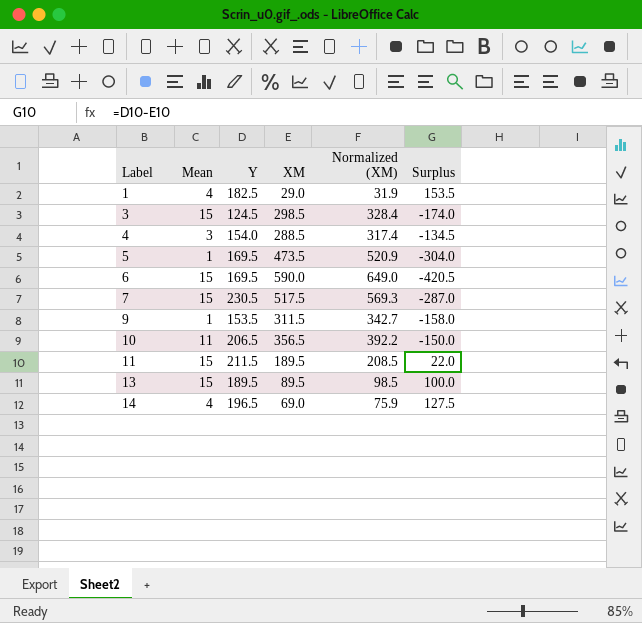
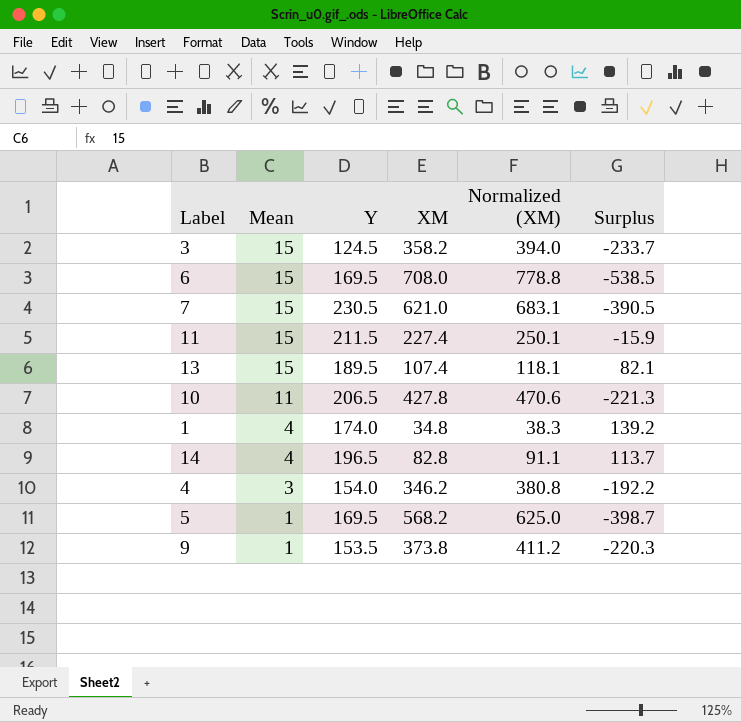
row order: Label ascending -> Mean descending
3 | XM: 298.5 -> 358.2
3 | Normalized (XM): 328.4 -> 394.0
3 | Surplus: -174.0 -> -233.7
6 | XM: 590.0 -> 708.0
6 | Normalized (XM): 649.0 -> 778.8
6 | Surplus: -420.5 -> -538.5
7 | XM: 517.5 -> 621.0
7 | Normalized (XM): 569.3 -> 683.1
7 | Surplus: -287.0 -> -390.5
11 | XM: 189.5 -> 227.4
11 | Normalized (XM): 208.5 -> 250.1
11 | Surplus: 22.0 -> -15.9
13 | XM: 89.5 -> 107.4
13 | Normalized (XM): 98.5 -> 118.1
13 | Surplus: 100.0 -> 82.1
10 | XM: 356.5 -> 427.8
10 | Normalized (XM): 392.2 -> 470.6
10 | Surplus: -150.0 -> -221.3
1 | Y: 182.5 -> 174.0
1 | XM: 29.0 -> 34.8
1 | Normalized (XM): 31.9 -> 38.3
1 | Surplus: 153.5 -> 139.2
14 | XM: 69.0 -> 82.8
14 | Normalized (XM): 75.9 -> 91.1
14 | Surplus: 127.5 -> 113.7
4 | XM: 288.5 -> 346.2
4 | Normalized (XM): 317.4 -> 380.8
4 | Surplus: -134.5 -> -192.2
5 | XM: 473.5 -> 568.2
5 | Normalized (XM): 520.9 -> 625.0
5 | Surplus: -304.0 -> -398.7
9 | XM: 311.5 -> 373.8
9 | Normalized (XM): 342.7 -> 411.2
9 | Surplus: -158.0 -> -220.3

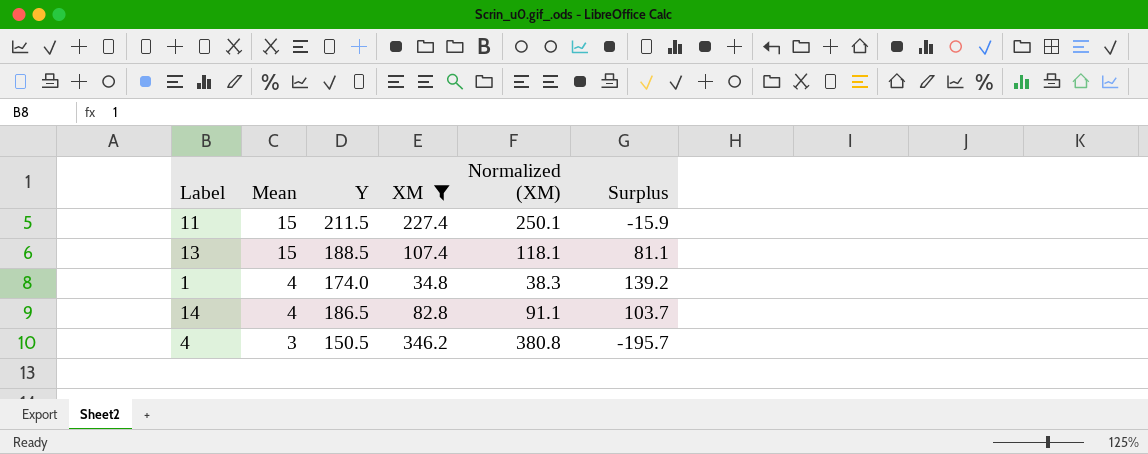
filter: none -> XM <= 346.2
13 | Y: 189.5 -> 188.5
13 | Surplus: 82.1 -> 81.1
14 | Y: 196.5 -> 186.5
14 | Surplus: 113.7 -> 103.7
4 | Y: 154.0 -> 150.5
4 | Surplus: -192.2 -> -195.7

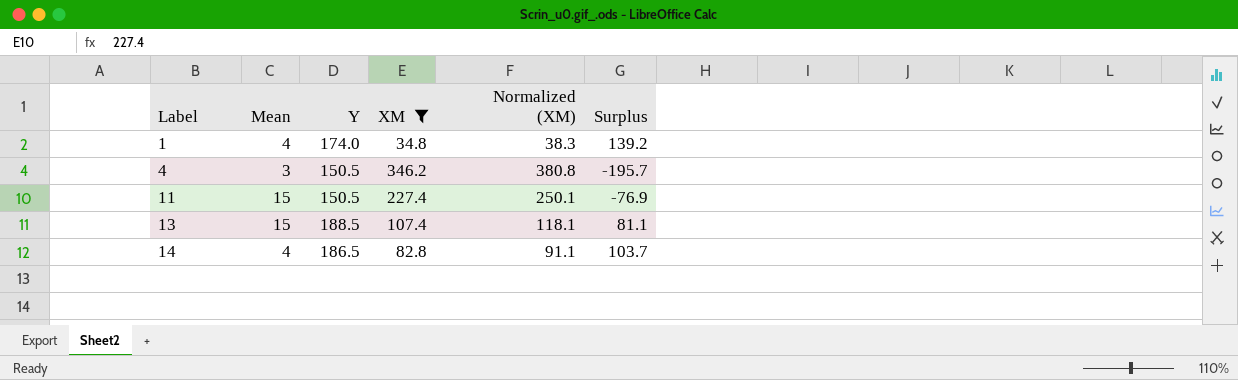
row order: Mean descending -> Label ascending
11 | Y: 211.5 -> 150.5
11 | Surplus: -15.9 -> -76.9

